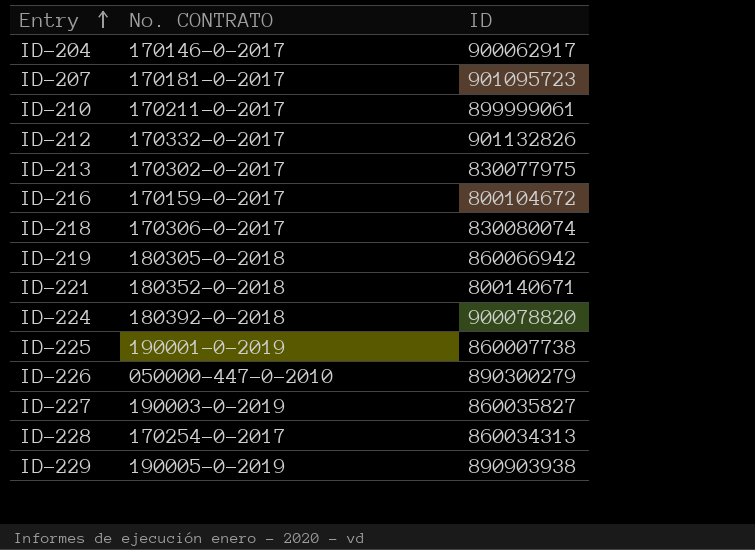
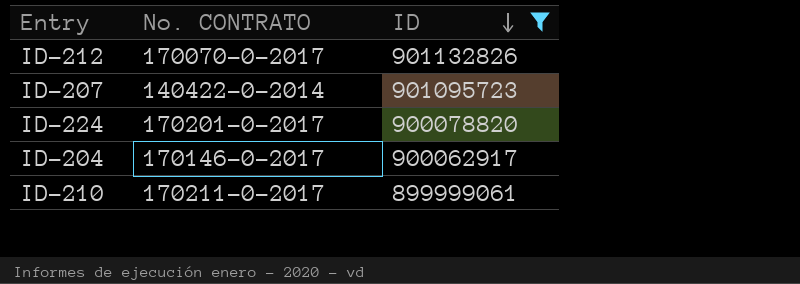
filter: none -> ID >= 899999061
row order: Entry ascending -> ID descending
ID-212 | No. CONTRATO: 170332-0-2017 -> 170070-0-2017
ID-207 | No. CONTRATO: 170181-0-2017 -> 140422-0-2014
ID-224 | No. CONTRATO: 180392-0-2018 -> 170201-0-2017

